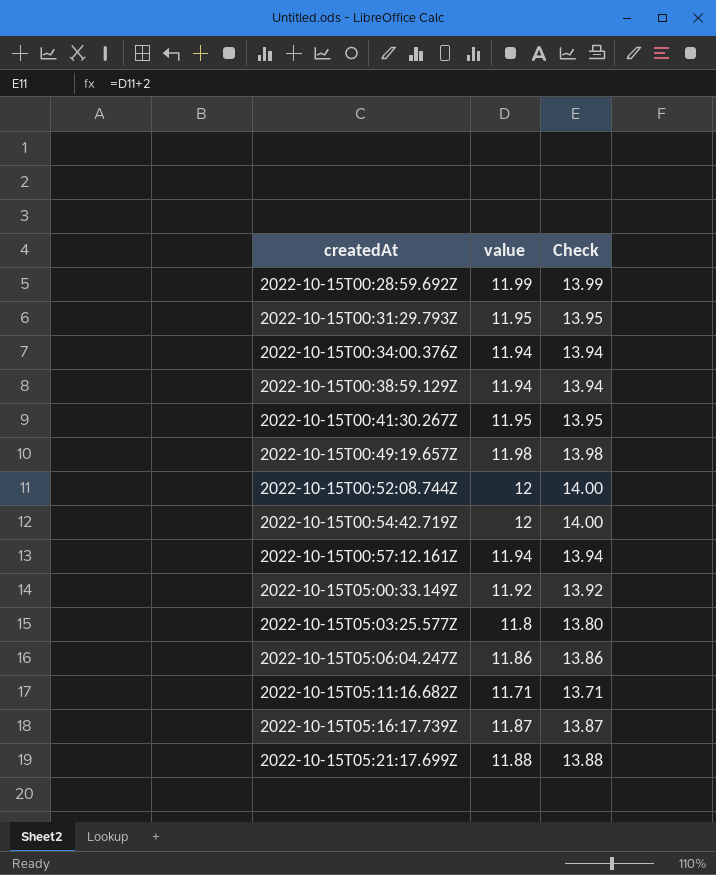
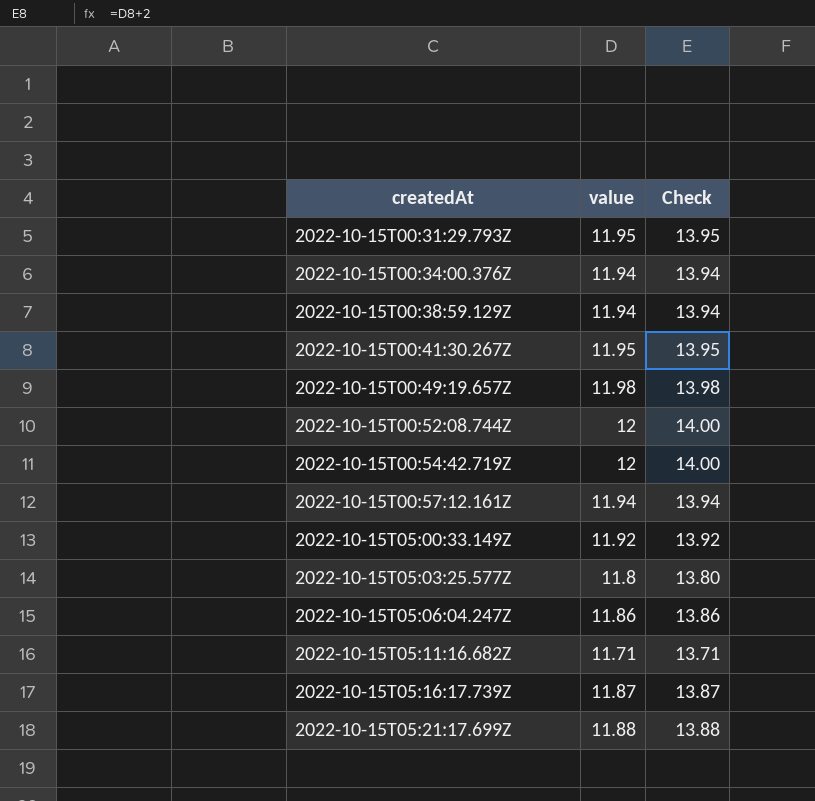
row 2022-10-15T00:28:59.692Z: 11.99 | 13.99 -> none

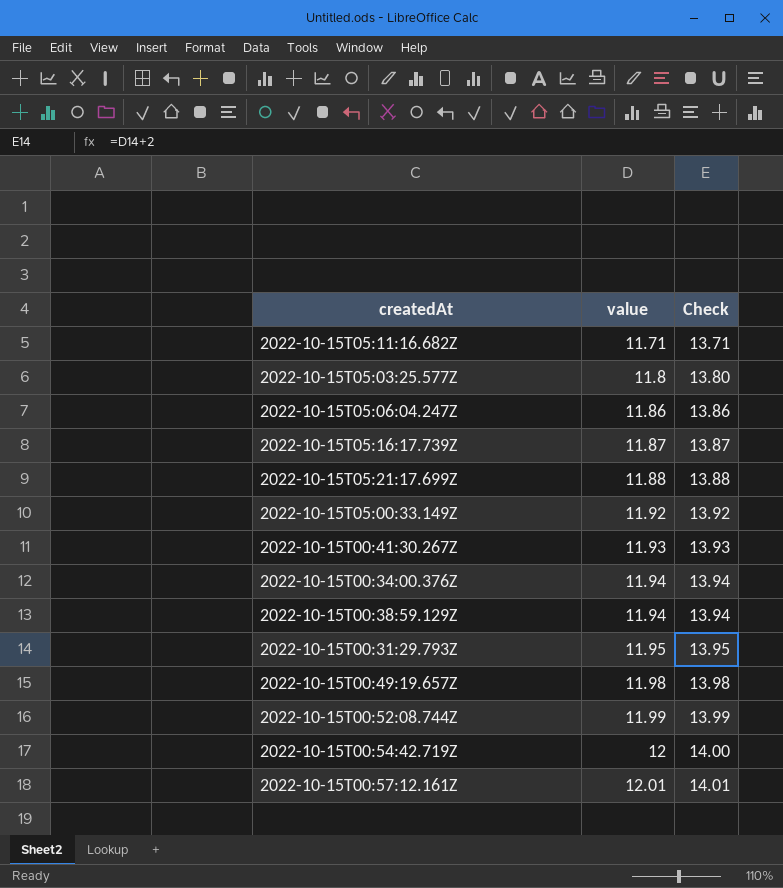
row order: createdAt ascending -> value ascending
2022-10-15T00:41:30.267Z | value: 11.95 -> 11.93
2022-10-15T00:41:30.267Z | Check: 13.95 -> 13.93
2022-10-15T00:52:08.744Z | value: 12 -> 11.99
2022-10-15T00:52:08.744Z | Check: 14.00 -> 13.99
2022-10-15T00:57:12.161Z | value: 11.94 -> 12.01
2022-10-15T00:57:12.161Z | Check: 13.94 -> 14.01

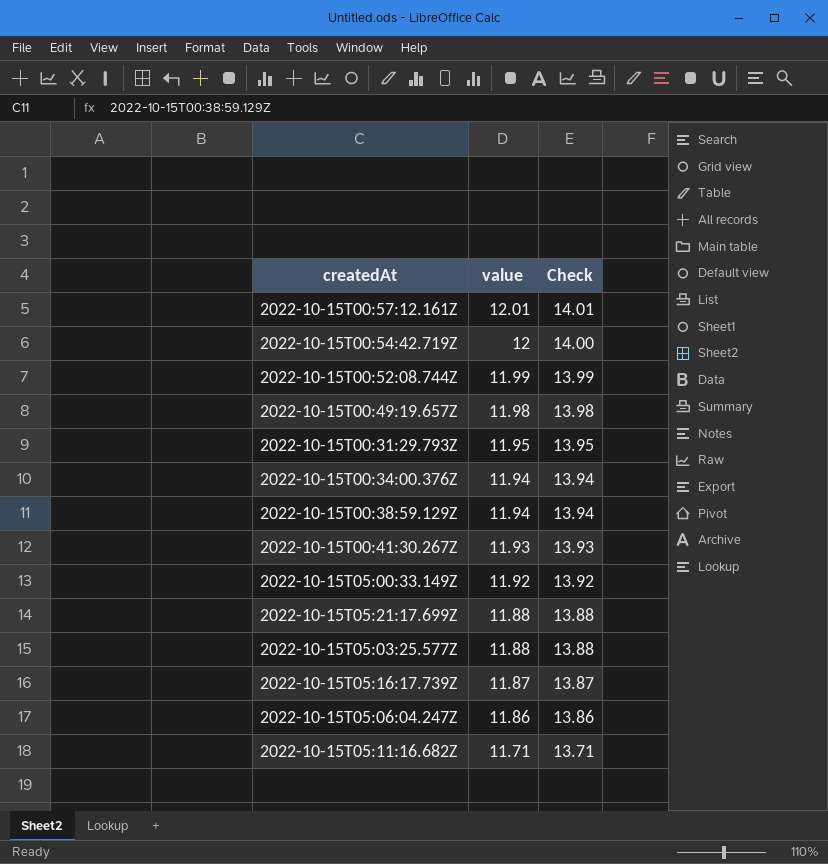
row order: value ascending -> value descending
2022-10-15T05:03:25.577Z | value: 11.8 -> 11.88
2022-10-15T05:03:25.577Z | Check: 13.80 -> 13.88

